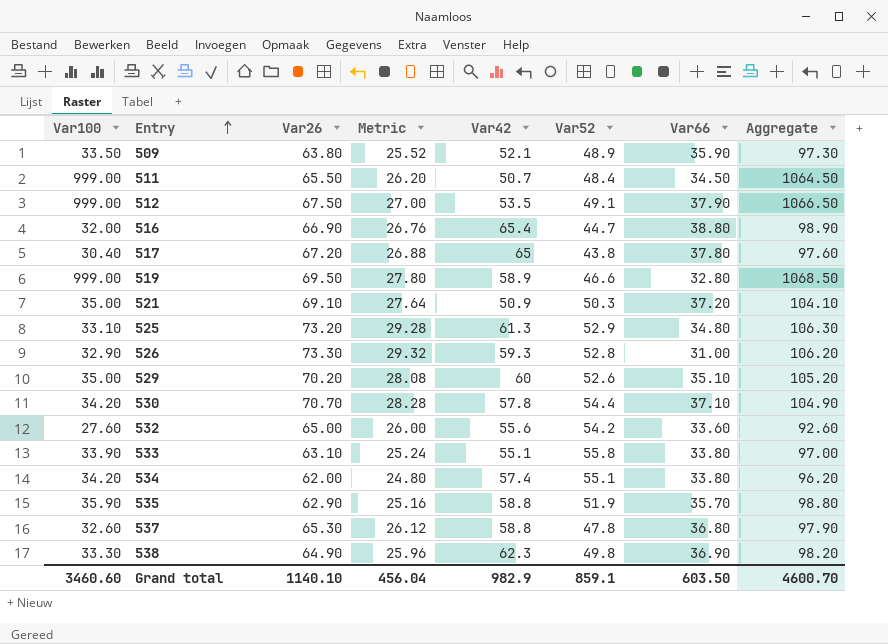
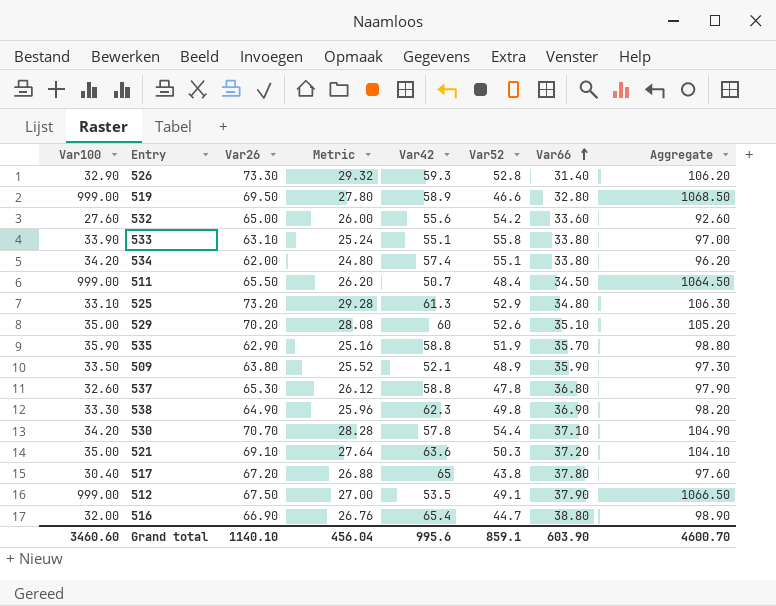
row order: Entry ascending -> Var66 ascending
526 | Var66: 31.00 -> 31.40
521 | Var42: 50.9 -> 63.6
Grand total | Var42: 982.9 -> 995.6
Grand total | Var66: 603.50 -> 603.90

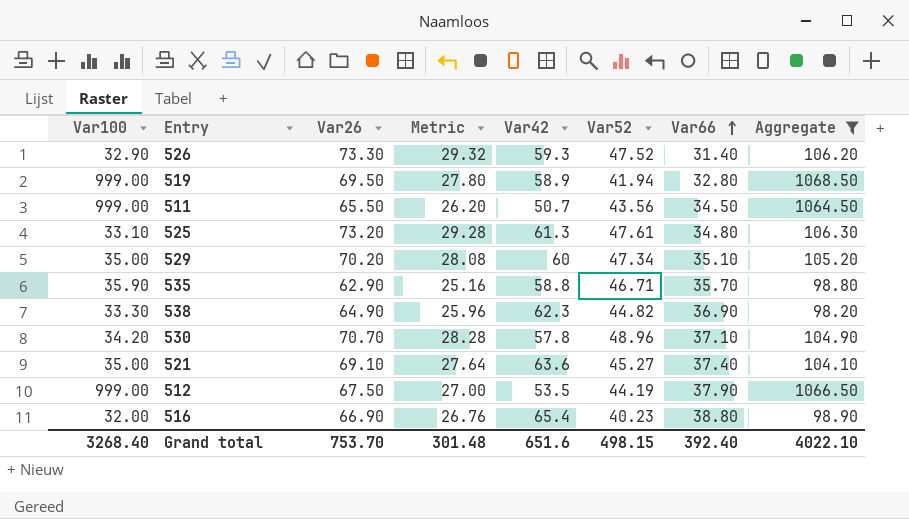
filter: none -> Aggregate >= 98.20
526 | Var52: 52.8 -> 47.52
519 | Var52: 46.6 -> 41.94
511 | Var52: 48.4 -> 43.56
525 | Var52: 52.9 -> 47.61
529 | Var52: 52.6 -> 47.34
535 | Var52: 51.9 -> 46.71
538 | Var52: 49.8 -> 44.82
530 | Var52: 54.4 -> 48.96
521 | Var52: 50.3 -> 45.27
521 | Var66: 37.20 -> 37.40
512 | Var52: 49.1 -> 44.19
516 | Var52: 44.7 -> 40.23
Grand total | Var100: 3460.60 -> 3268.40
Grand total | Var26: 1140.10 -> 753.70
Grand total | Metric: 456.04 -> 301.48
Grand total | Var42: 995.6 -> 651.6
Grand total | Var52: 859.1 -> 498.15
Grand total | Var66: 603.90 -> 392.40
Grand total | Aggregate: 4600.70 -> 4022.10

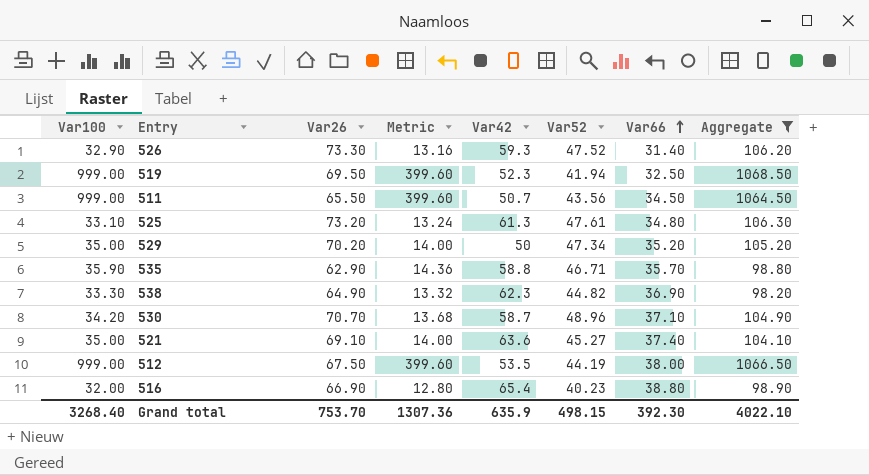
column Metric | formula: [Var26] * 0.4 -> [Var100] * 0.4
519 | Var42: 58.9 -> 52.3
519 | Var66: 32.80 -> 32.50
529 | Var42: 60 -> 50
529 | Var66: 35.10 -> 35.20
530 | Var42: 57.8 -> 58.7
512 | Var66: 37.90 -> 38.00
Grand total | Metric: 301.48 -> 1307.36
Grand total | Var42: 651.6 -> 635.9
Grand total | Var66: 392.40 -> 392.30

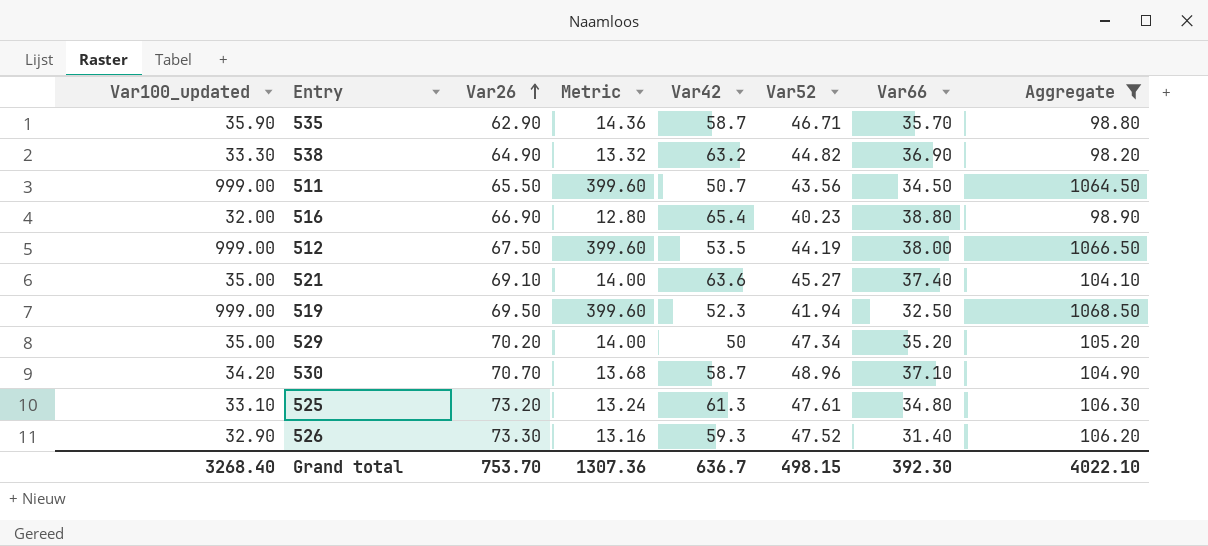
row order: Var66 ascending -> Var26 ascending
column name: Var100 -> Var100_updated
535 | Var42: 58.8 -> 58.7
538 | Var42: 62.3 -> 63.2
Grand total | Var42: 635.9 -> 636.7

